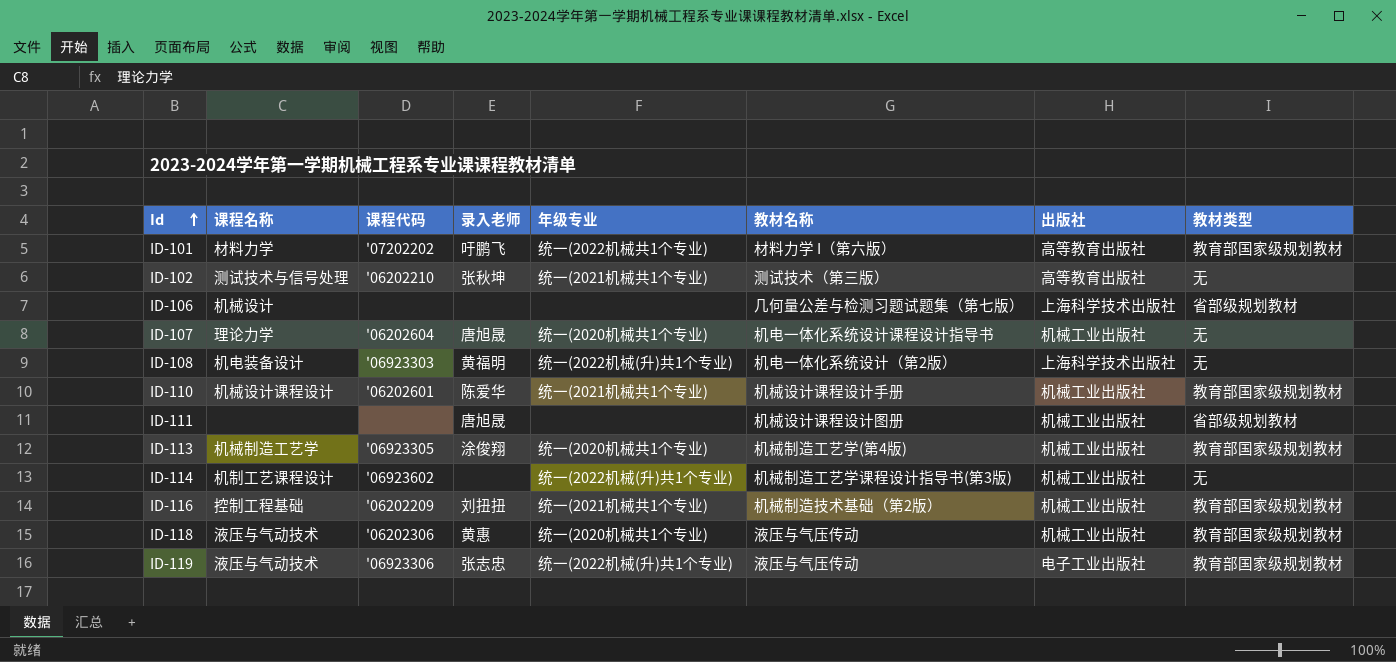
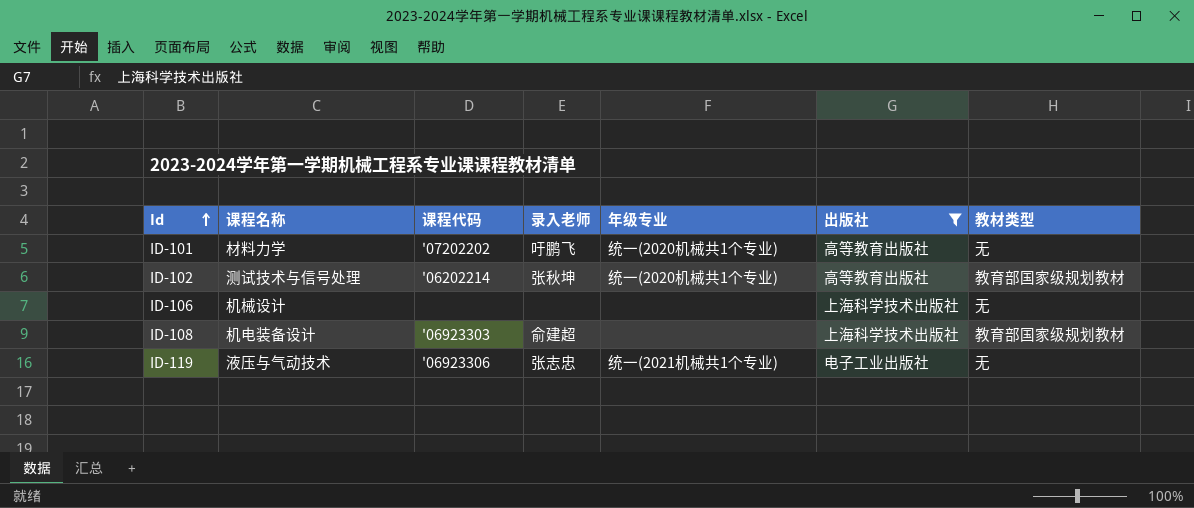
filter: none -> 出版社 != 机械工业出版社
column 教材名称 | position: 6 -> none
ID-101 | 年级专业: 统一(2022机械共1个专业) -> 统一(2020机械共1个专业)
ID-101 | 教材类型: 教育部国家级规划教材 -> 无
ID-102 | 课程代码: '06202210 -> '06202214
ID-102 | 年级专业: 统一(2021机械共1个专业) -> 统一(2020机械共1个专业)
ID-102 | 教材类型: 无 -> 教育部国家级规划教材
ID-106 | 教材类型: 省部级规划教材 -> 无
ID-108 | 录入老师: 黄福明 -> 俞建超
ID-108 | 年级专业: 统一(2022机械(升)共1个专业) -> none
ID-108 | 教材类型: 无 -> 教育部国家级规划教材
ID-119 | 年级专业: 统一(2022机械(升)共1个专业) -> 统一(2021机械共1个专业)
ID-119 | 教材类型: 教育部国家级规划教材 -> 无

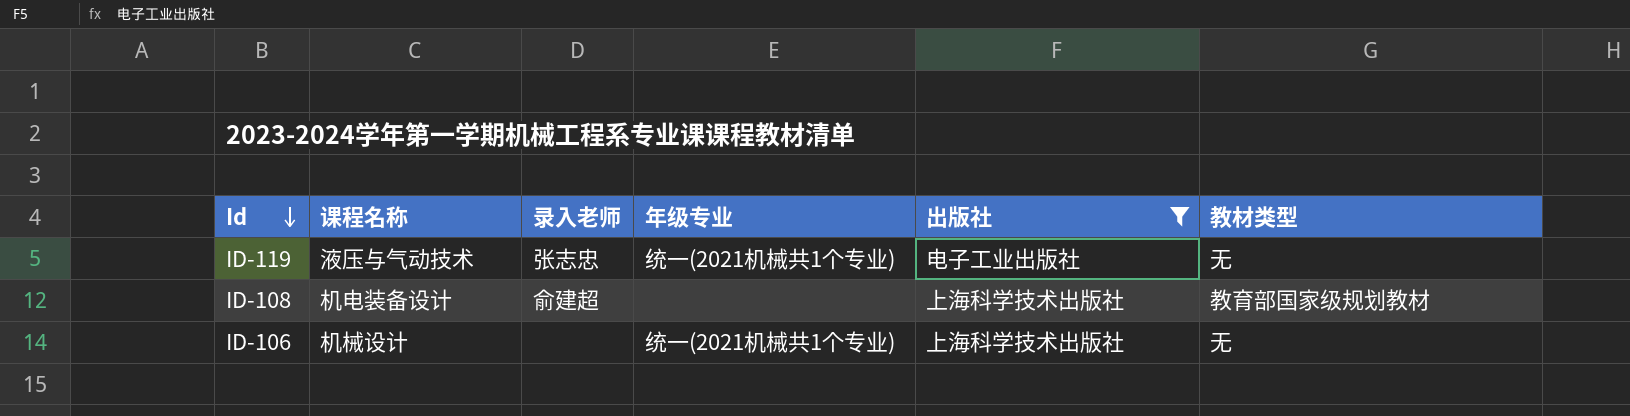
row order: Id ascending -> Id descending
column 课程代码 | position: 3 -> none
row ID-101: 材料力学 | '07202202 | 吁鹏飞 | 统一(2020机械共1个专业) | 高等教育出版社 | 无 -> none
row ID-102: 测试技术与信号处理 | '06202214 | 张秋坤 | 统一(2020机械共1个专业) | 高等教育出版社 | 教育部国家级规划教材 -> none
ID-106 | 年级专业: none -> 统一(2021机械共1个专业)

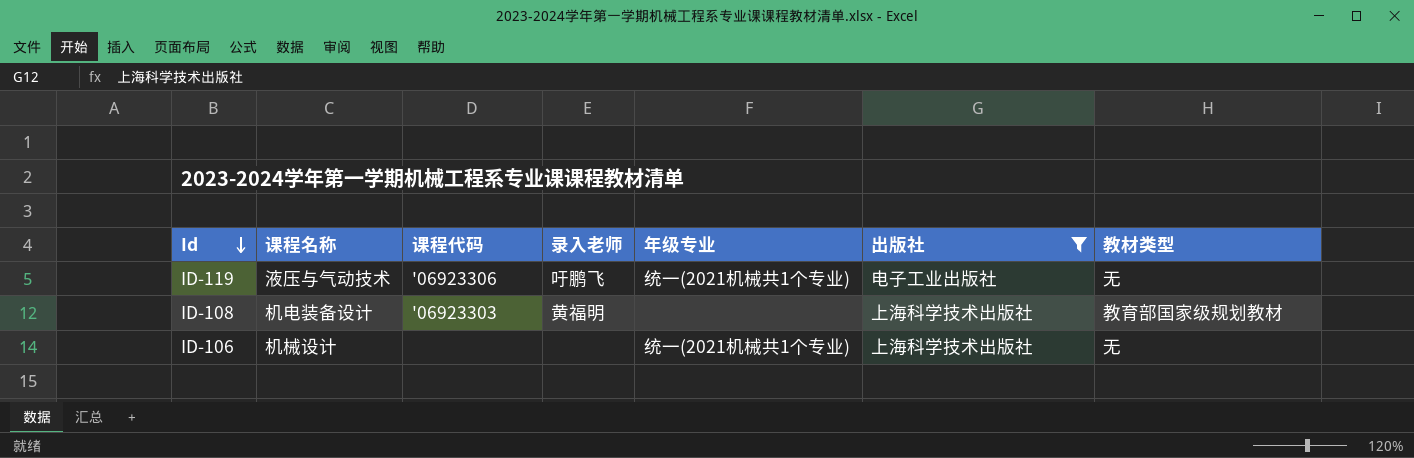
column 课程代码 | position: none -> 3
ID-119 | 录入老师: 张志忠 -> 吁鹏飞
ID-108 | 录入老师: 俞建超 -> 黄福明

